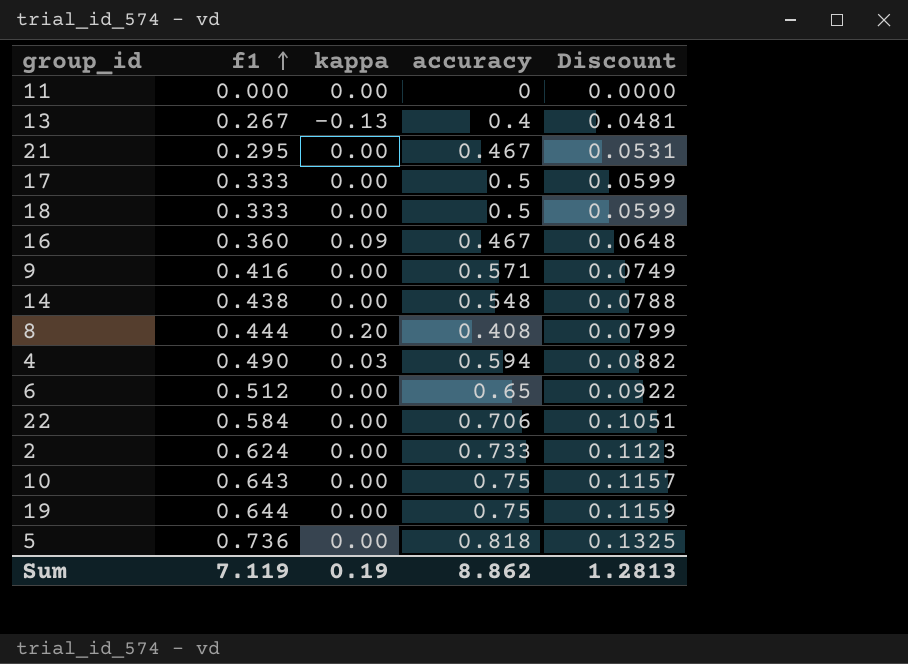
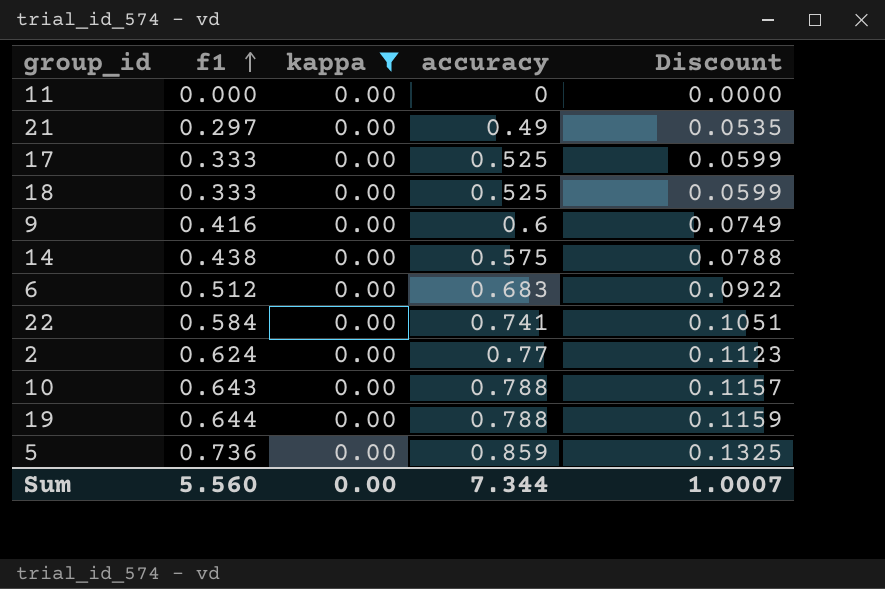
filter: none -> kappa = 0.00
21 | f1: 0.295 -> 0.297
21 | accuracy: 0.467 -> 0.49
21 | Discount: 0.0531 -> 0.0535
17 | accuracy: 0.5 -> 0.525
18 | accuracy: 0.5 -> 0.525
9 | accuracy: 0.571 -> 0.6
14 | accuracy: 0.548 -> 0.575
6 | accuracy: 0.65 -> 0.683
22 | accuracy: 0.706 -> 0.741
2 | accuracy: 0.733 -> 0.77
10 | accuracy: 0.75 -> 0.788
19 | accuracy: 0.75 -> 0.788
5 | accuracy: 0.818 -> 0.859
Sum | f1: 7.119 -> 5.560
Sum | kappa: 0.19 -> 0.00
Sum | accuracy: 8.862 -> 7.344
Sum | Discount: 1.2813 -> 1.0007

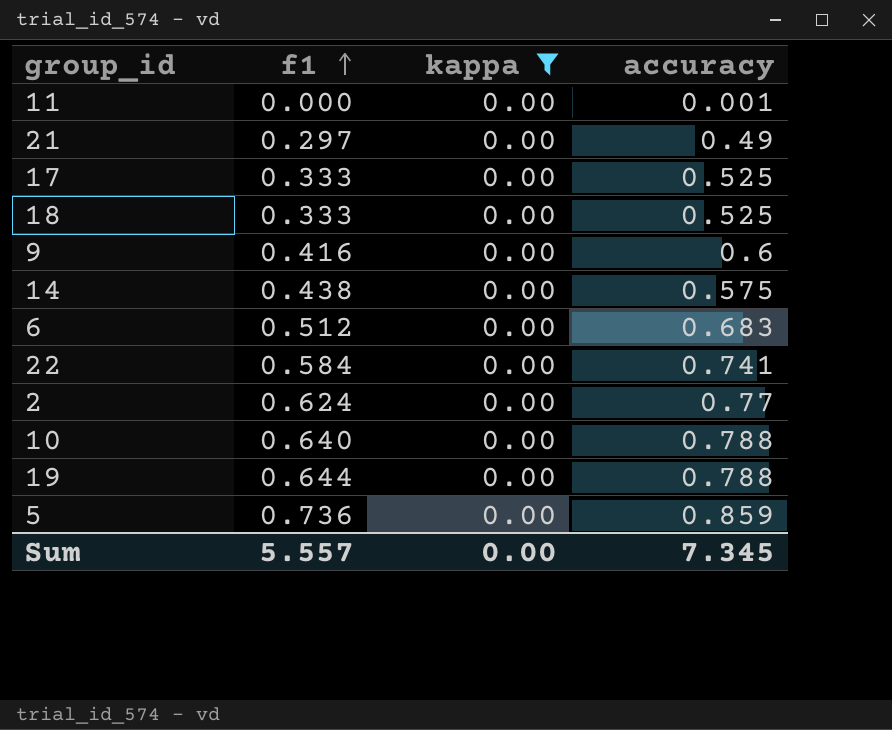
column Discount | formula: [f1] * 0.18 -> none
11 | accuracy: 0 -> 0.001
10 | f1: 0.643 -> 0.640
Sum | f1: 5.560 -> 5.557
Sum | accuracy: 7.344 -> 7.345

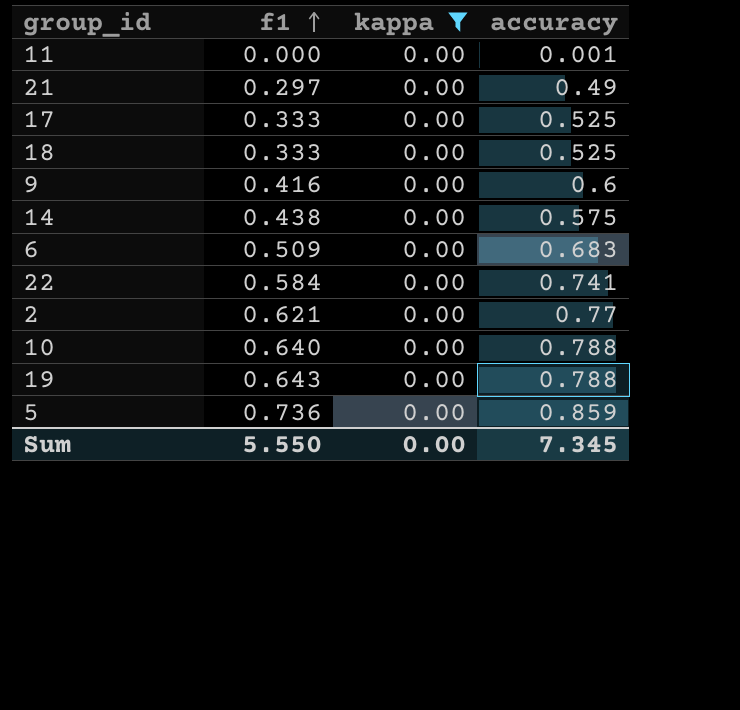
6 | f1: 0.512 -> 0.509
2 | f1: 0.624 -> 0.621
19 | f1: 0.644 -> 0.643
Sum | f1: 5.557 -> 5.550

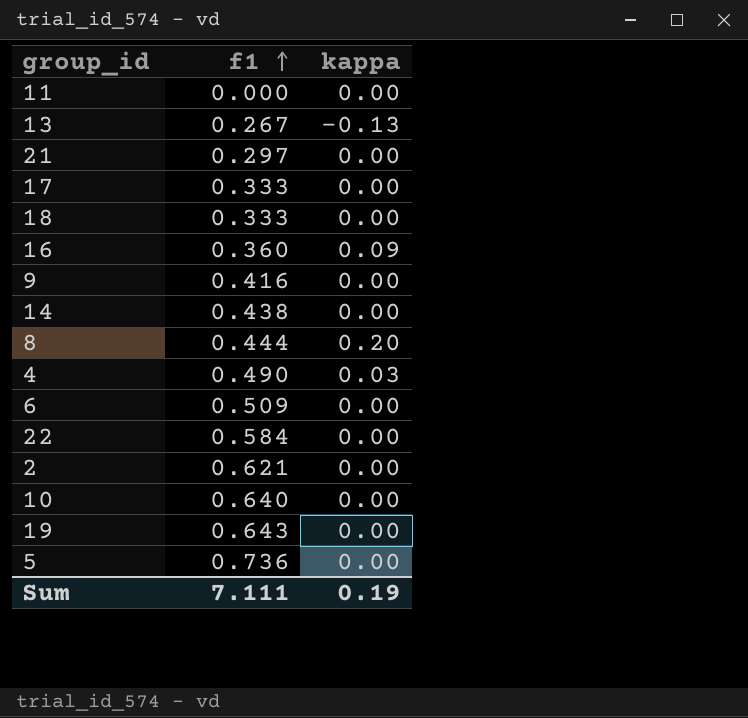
filter: kappa = 0.00 -> none
column accuracy | position: 4 -> none
Sum | f1: 5.550 -> 7.111
Sum | kappa: 0.00 -> 0.19

